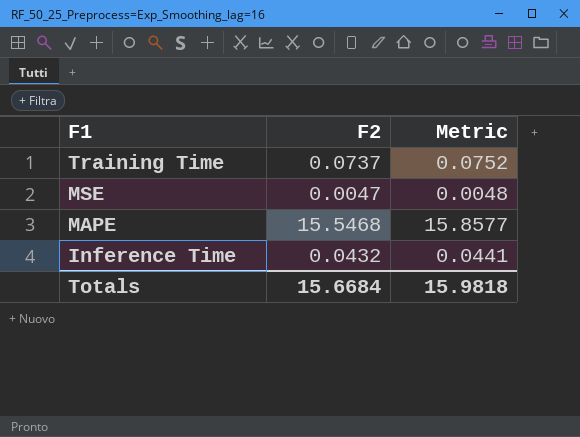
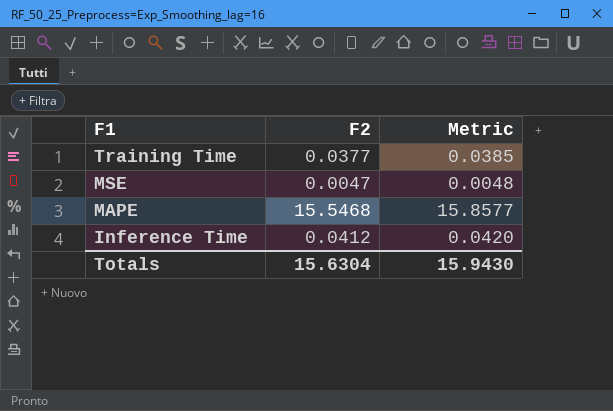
Training Time | F2: 0.0737 -> 0.0377
Training Time | Metric: 0.0752 -> 0.0385
Inference Time | F2: 0.0432 -> 0.0412
Inference Time | Metric: 0.0441 -> 0.0420
Totals | F2: 15.6684 -> 15.6304
Totals | Metric: 15.9818 -> 15.9430

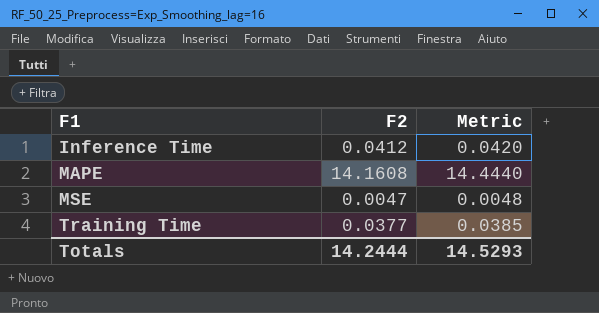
row order: F1 descending -> F1 ascending
MAPE | F2: 15.5468 -> 14.1608
MAPE | Metric: 15.8577 -> 14.4440
Totals | F2: 15.6304 -> 14.2444
Totals | Metric: 15.9430 -> 14.5293

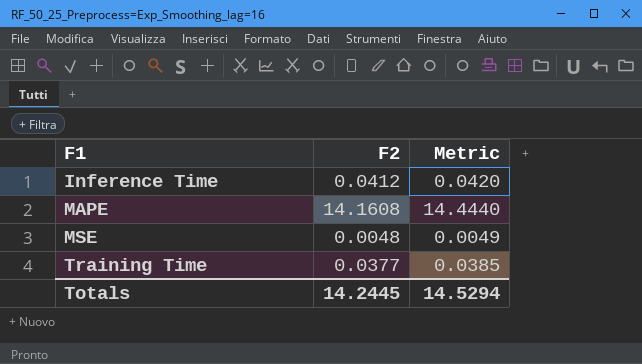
MSE | F2: 0.0047 -> 0.0048
MSE | Metric: 0.0048 -> 0.0049
Totals | F2: 14.2444 -> 14.2445
Totals | Metric: 14.5293 -> 14.5294

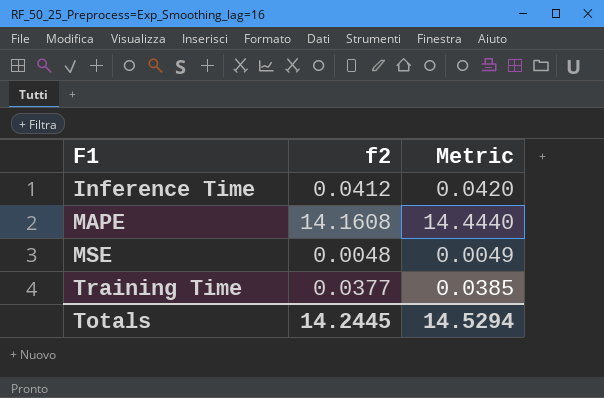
column name: F2 -> f2

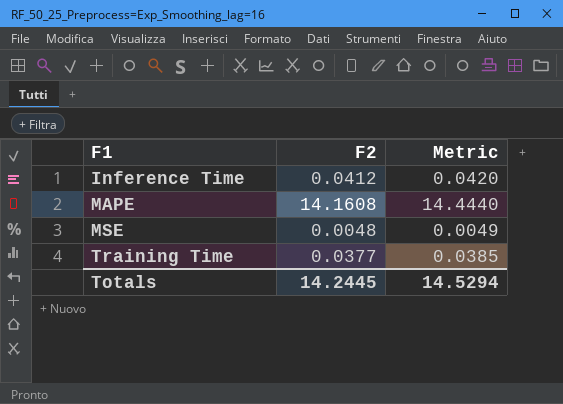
column name: f2 -> F2

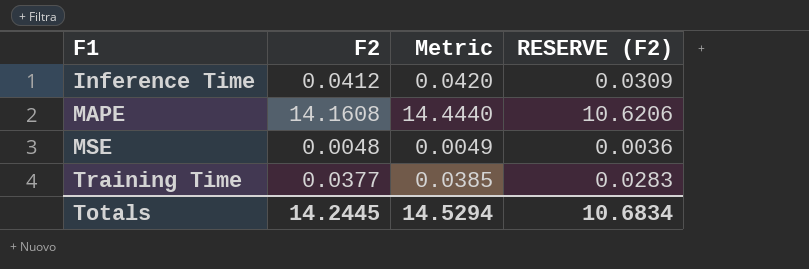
column RESERVE (F2) | formula: none -> [F2] * 0.75

